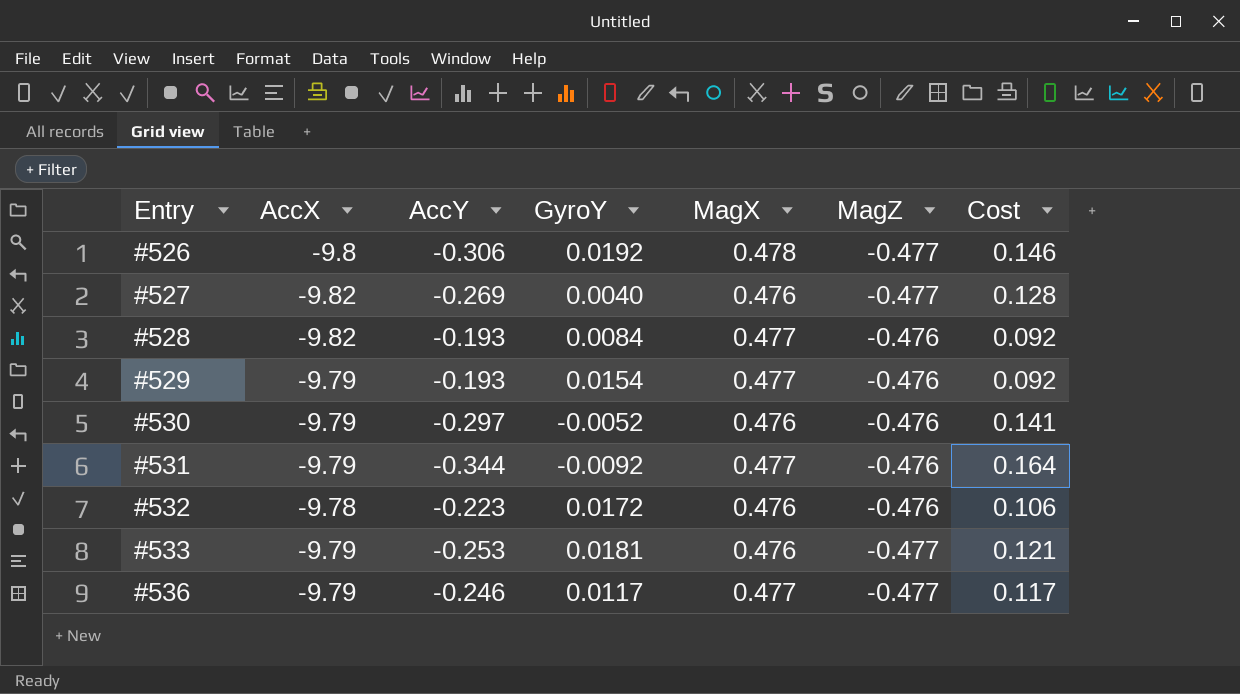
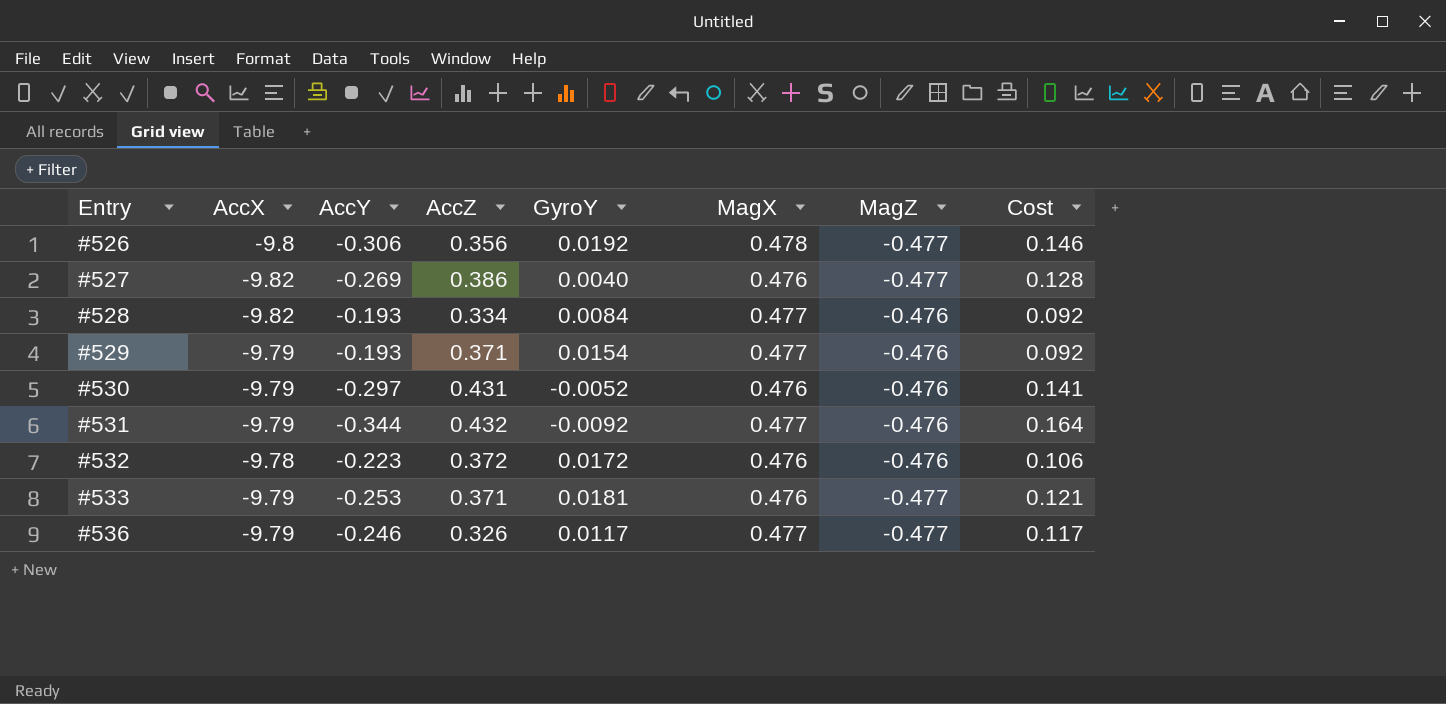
column AccZ | position: none -> 4

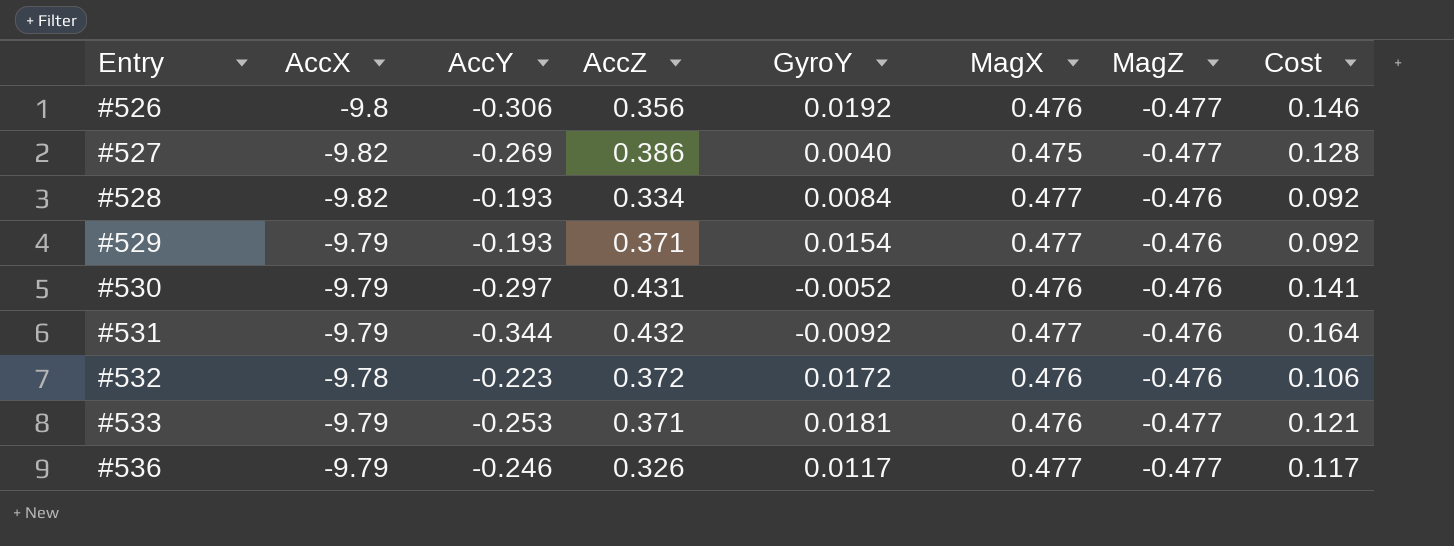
#526 | MagX: 0.478 -> 0.476
#527 | MagX: 0.476 -> 0.475

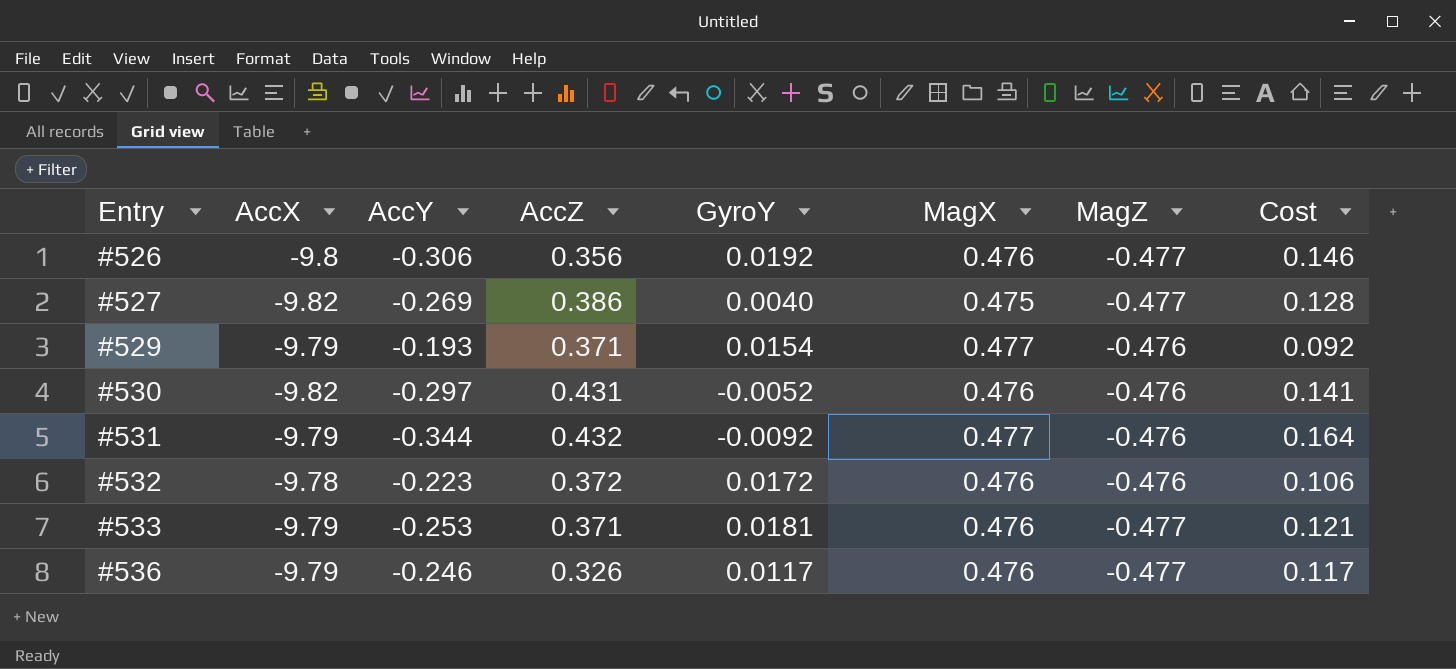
row #528: -9.82 | -0.193 | 0.334 | 0.0084 | 0.477 | -0.476 | 0.092 -> none
#530 | AccX: -9.79 -> -9.82
#536 | MagX: 0.477 -> 0.476

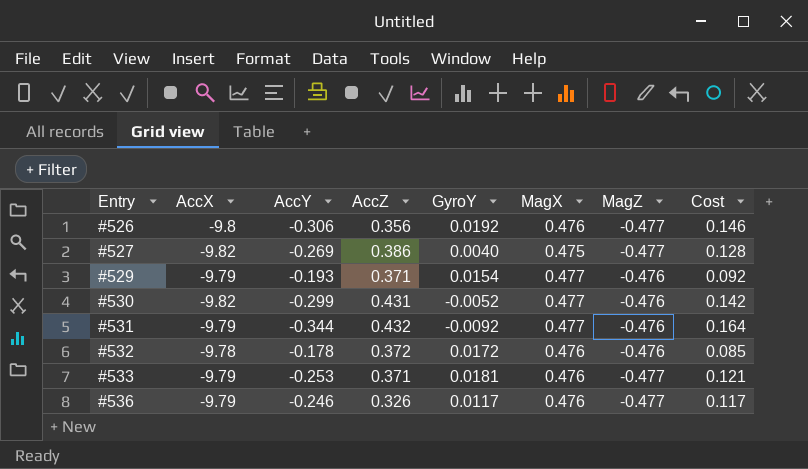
#530 | AccY: -0.297 -> -0.299
#530 | MagX: 0.476 -> 0.477
#530 | Cost: 0.141 -> 0.142
#532 | AccY: -0.223 -> -0.178
#532 | Cost: 0.106 -> 0.085

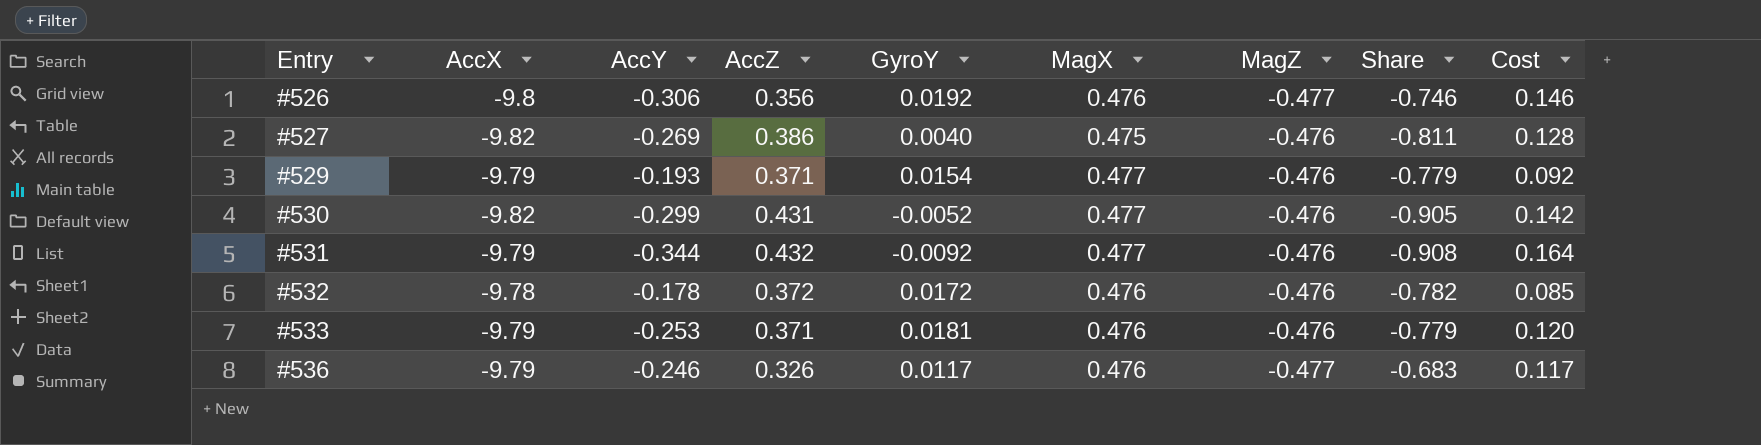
column Share | formula: none -> [AccZ] / [MagZ]
#527 | MagZ: -0.477 -> -0.476
#533 | MagZ: -0.477 -> -0.476
#533 | Cost: 0.121 -> 0.120

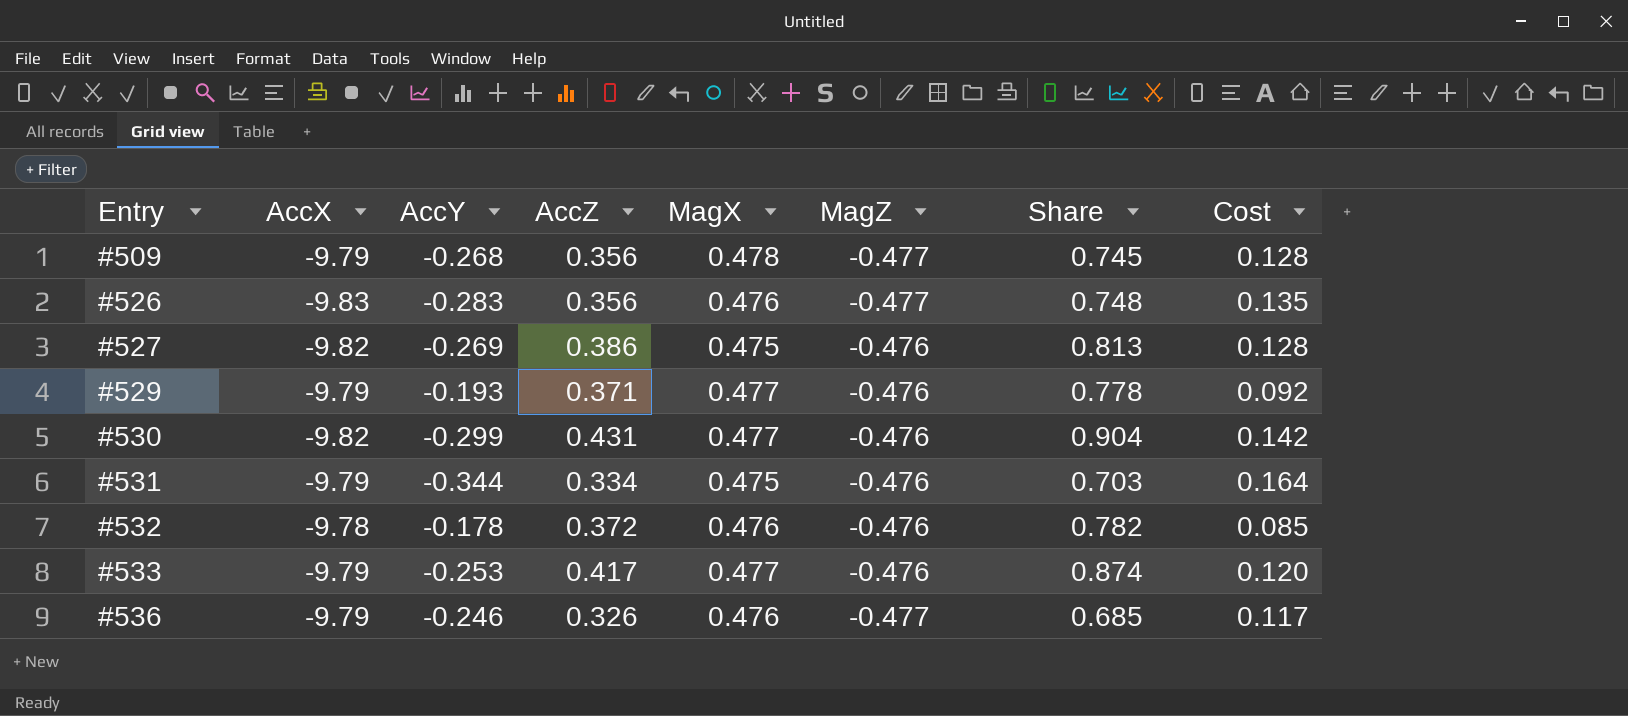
column GyroY | position: 5 -> none
column Share | formula: [AccZ] / [MagZ] -> [AccZ] / [MagX]
row #509: none -> -9.79 | -0.268 | 0.356 | 0.478 | -0.477 | 0.745 | 0.128
#526 | AccX: -9.8 -> -9.83
#526 | AccY: -0.306 -> -0.283
#526 | Cost: 0.146 -> 0.135
#531 | AccZ: 0.432 -> 0.334
#531 | MagX: 0.477 -> 0.475
#533 | AccZ: 0.371 -> 0.417
#533 | MagX: 0.476 -> 0.477

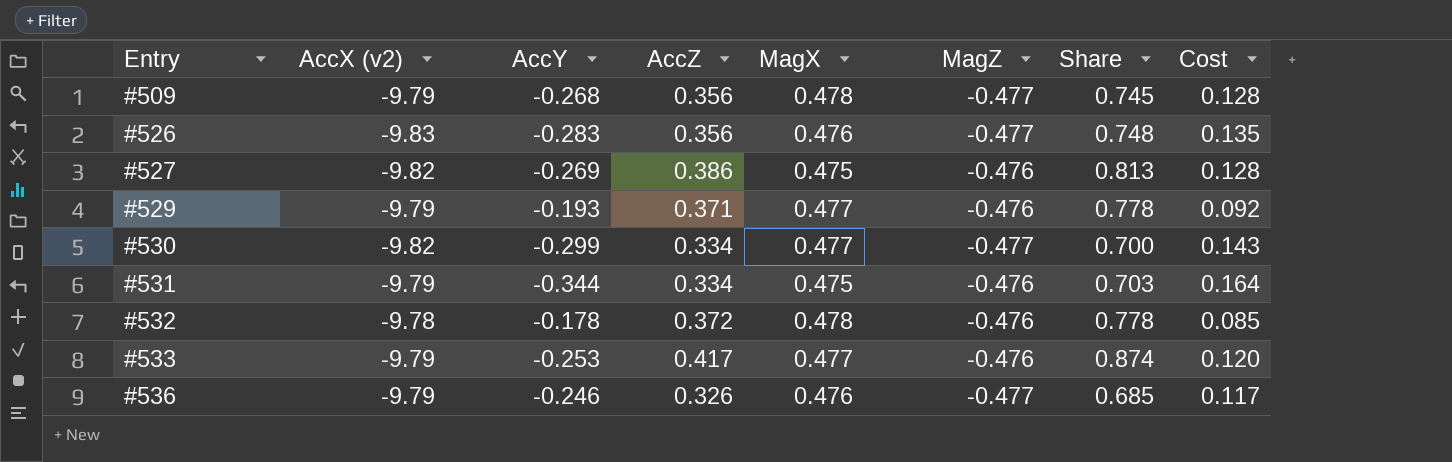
column name: AccX -> AccX (v2)
#530 | AccZ: 0.431 -> 0.334
#530 | MagZ: -0.476 -> -0.477
#530 | Share: 0.904 -> 0.700
#530 | Cost: 0.142 -> 0.143
#532 | MagX: 0.476 -> 0.478
#532 | Share: 0.782 -> 0.778

